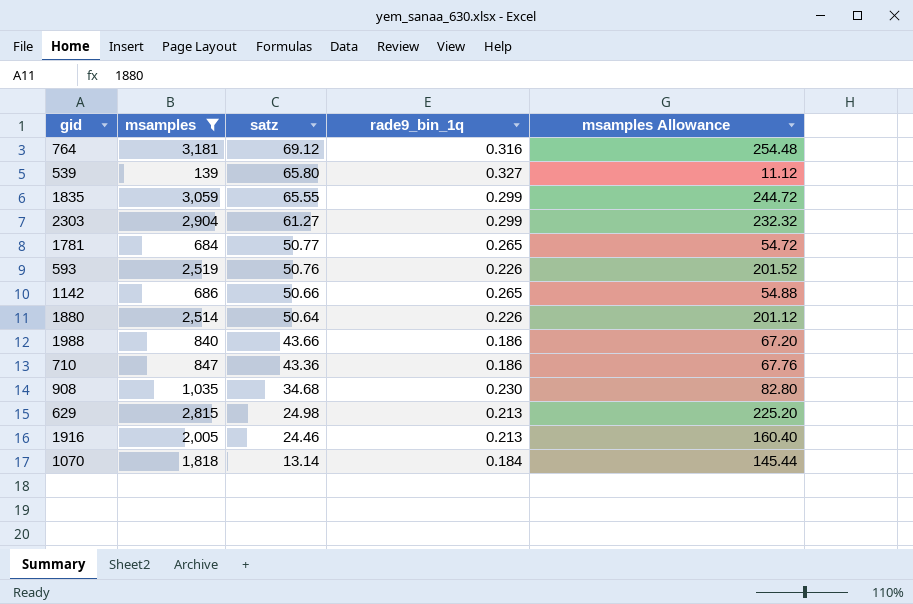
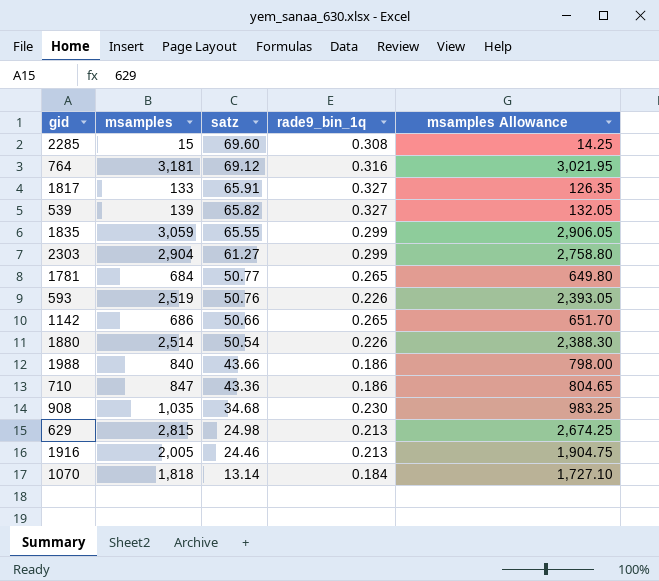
filter: msamples >= 139 -> none
column msamples Allowance | formula: [msamples] * 0.08 -> [msamples] * 0.95
539 | satz: 65.80 -> 65.82
1880 | satz: 50.64 -> 50.54

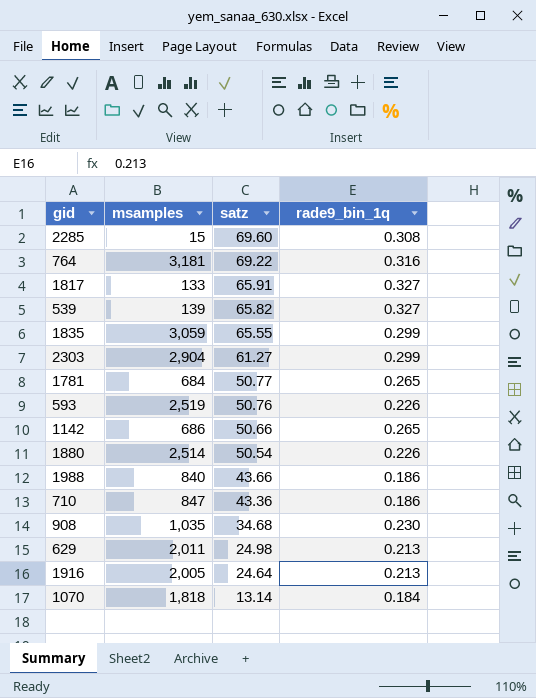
column msamples Allowance | formula: [msamples] * 0.95 -> none
764 | satz: 69.12 -> 69.22
629 | msamples: 2,815 -> 2,011
1916 | satz: 24.46 -> 24.64

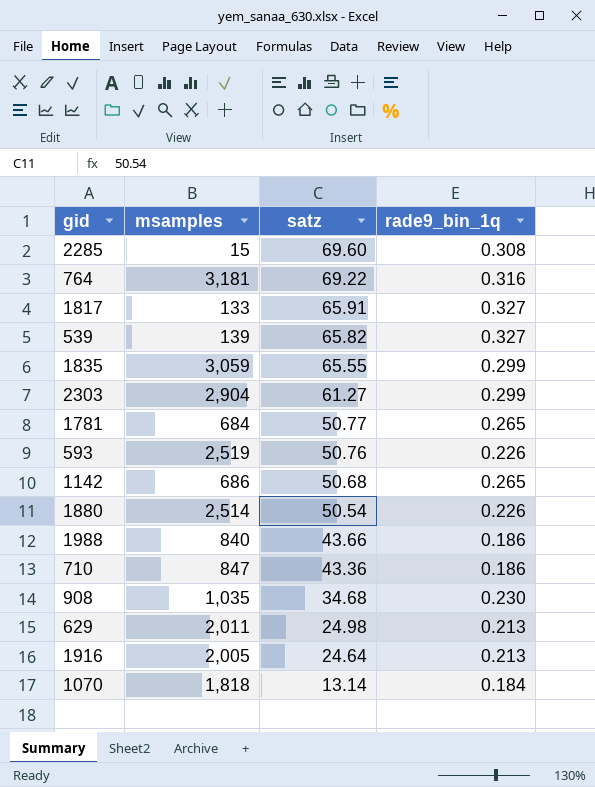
1142 | satz: 50.66 -> 50.68

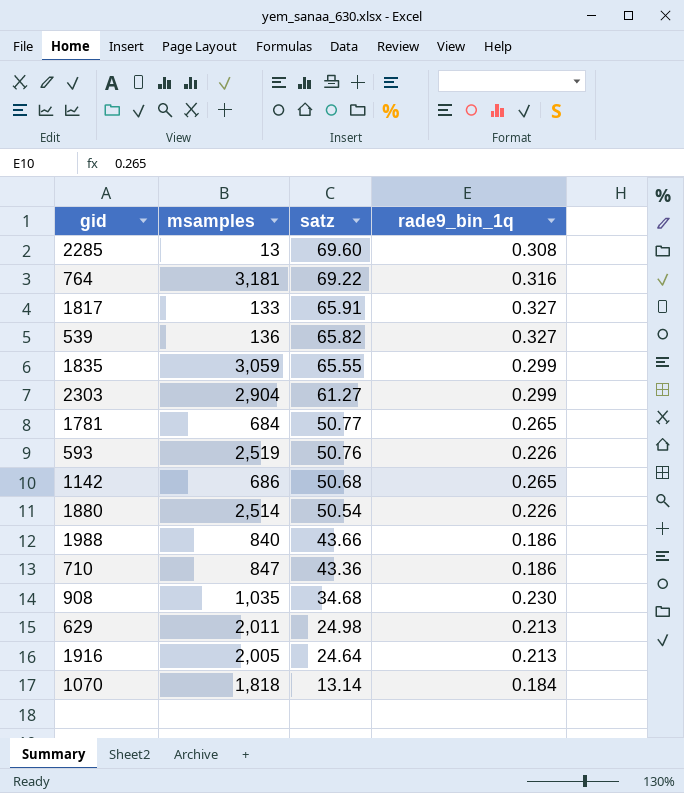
2285 | msamples: 15 -> 13
539 | msamples: 139 -> 136

